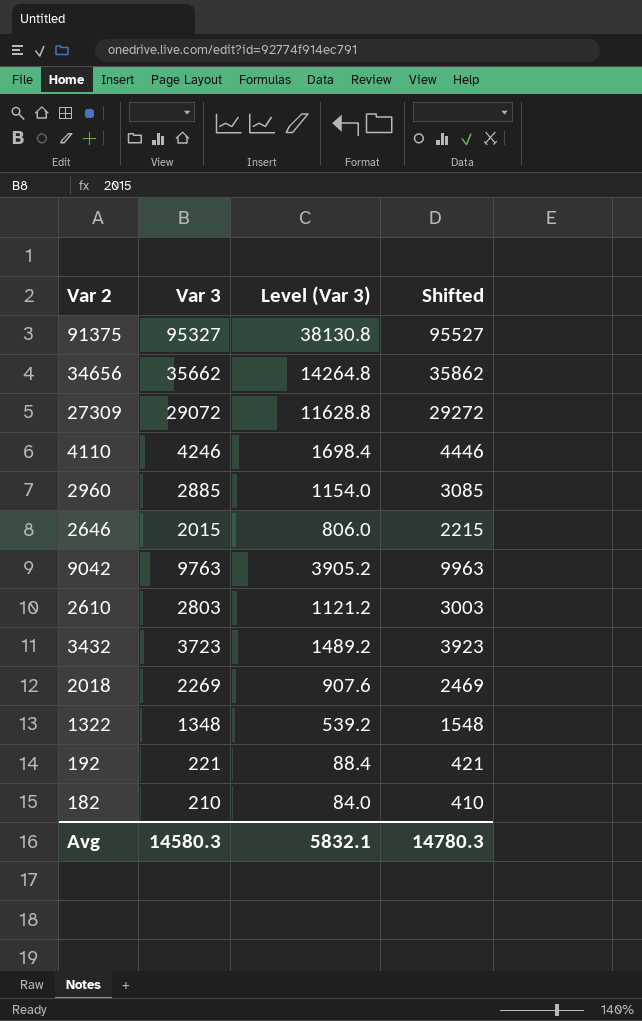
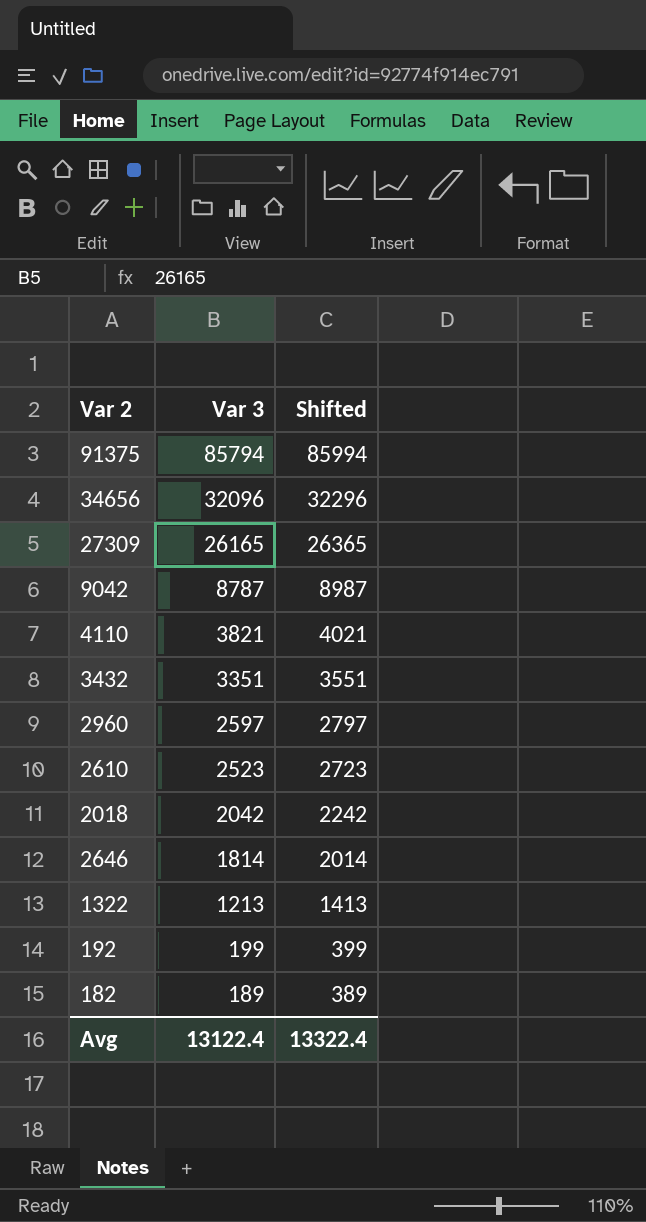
row order: none -> Var 3 descending
column Level (Var 3) | formula: [Var 3] * 0.4 -> none
91375 | Var 3: 95327 -> 85794
91375 | Shifted: 95527 -> 85994
34656 | Var 3: 35662 -> 32096
34656 | Shifted: 35862 -> 32296
27309 | Var 3: 29072 -> 26165
27309 | Shifted: 29272 -> 26365
9042 | Var 3: 9763 -> 8787
9042 | Shifted: 9963 -> 8987
4110 | Var 3: 4246 -> 3821
4110 | Shifted: 4446 -> 4021
3432 | Var 3: 3723 -> 3351
3432 | Shifted: 3923 -> 3551
2960 | Var 3: 2885 -> 2597
2960 | Shifted: 3085 -> 2797
2610 | Var 3: 2803 -> 2523
2610 | Shifted: 3003 -> 2723
2018 | Var 3: 2269 -> 2042
2018 | Shifted: 2469 -> 2242
2646 | Var 3: 2015 -> 1814
2646 | Shifted: 2215 -> 2014
1322 | Var 3: 1348 -> 1213
1322 | Shifted: 1548 -> 1413
192 | Var 3: 221 -> 199
192 | Shifted: 421 -> 399
182 | Var 3: 210 -> 189
182 | Shifted: 410 -> 389
Avg | Var 3: 14580.3 -> 13122.4
Avg | Shifted: 14780.3 -> 13322.4

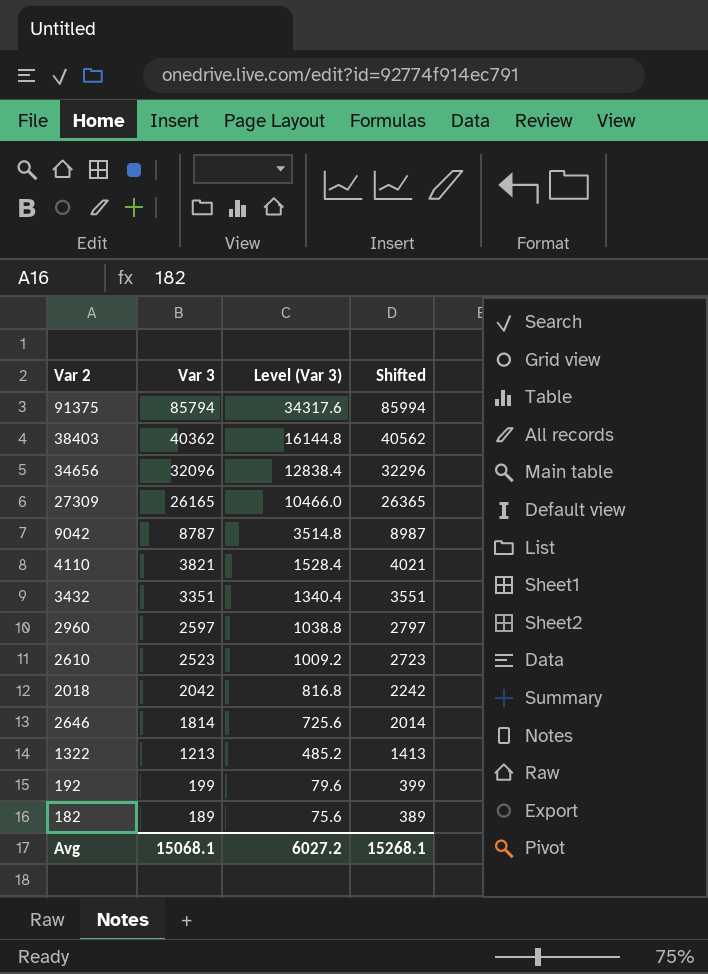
column Level (Var 3) | formula: none -> [Var 3] * 0.4
row 38403: none -> 40362 | 16144.8 | 40562
Avg | Var 3: 13122.4 -> 15068.1
Avg | Shifted: 13322.4 -> 15268.1

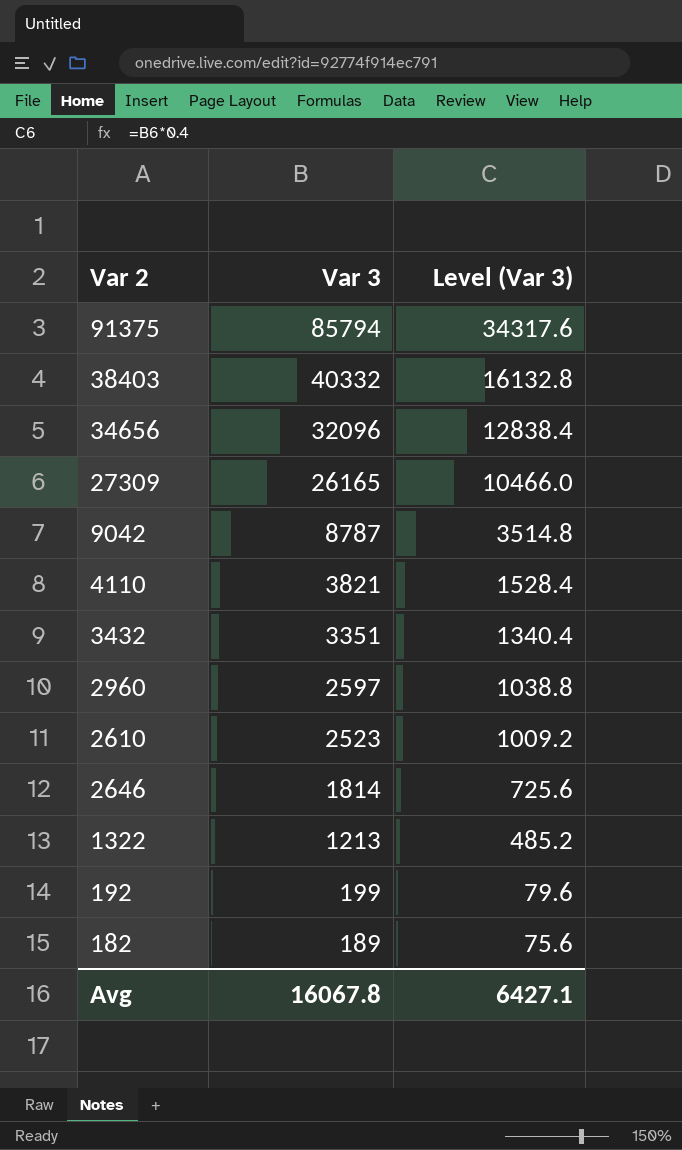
column Shifted | formula: [Var 3] + 200 -> none
row 2018: 2042 | 816.8 | 2242 -> none
38403 | Var 3: 40362 -> 40332
38403 | Level (Var 3): 16144.8 -> 16132.8
Avg | Var 3: 15068.1 -> 16067.8
Avg | Level (Var 3): 6027.2 -> 6427.1

